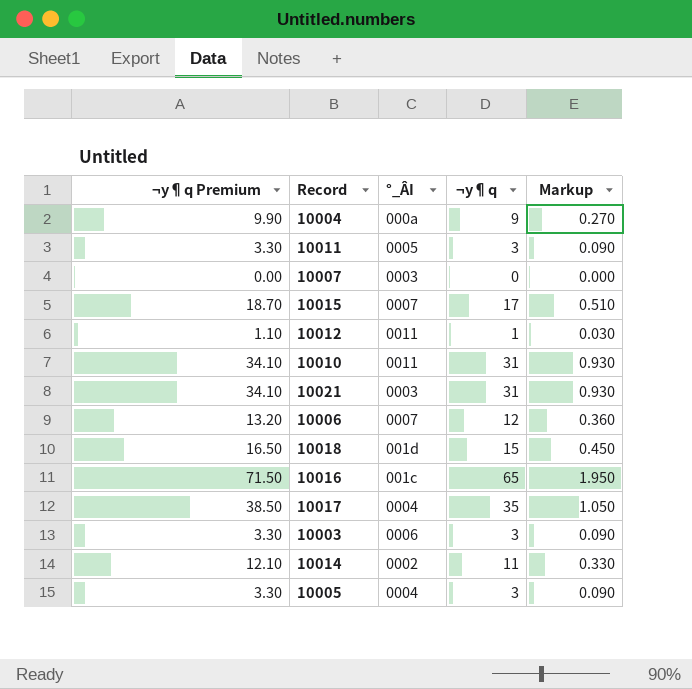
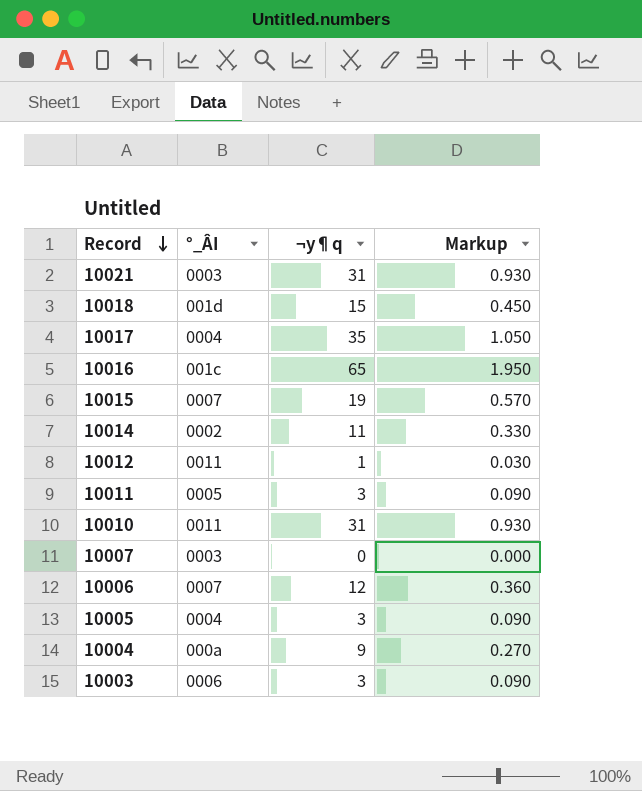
row order: none -> Record descending
column ¬y¶q Premium | formula: [¬y¶q] * 1.1 -> none
10015 | ¬y¶q: 17 -> 19
10015 | Markup: 0.510 -> 0.570

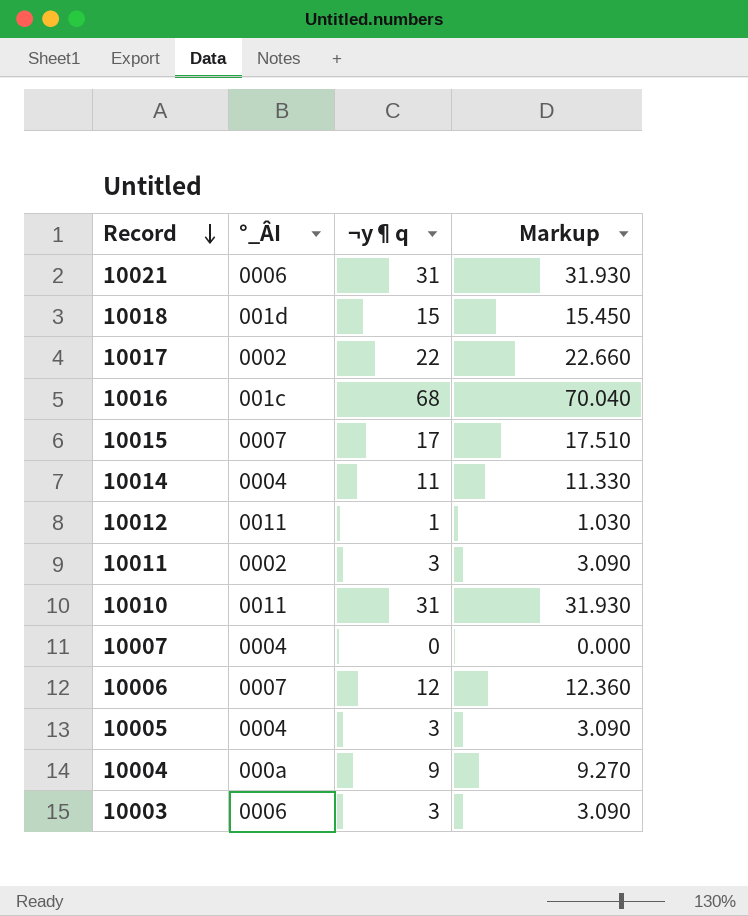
column Markup | formula: [¬y¶q] * 0.03 -> [¬y¶q] * 1.03
10021 | °_ÂI: 0003 -> 0006
10017 | °_ÂI: 0004 -> 0002
10017 | ¬y¶q: 35 -> 22
10016 | ¬y¶q: 65 -> 68
10015 | ¬y¶q: 19 -> 17
10014 | °_ÂI: 0002 -> 0004
10011 | °_ÂI: 0005 -> 0002
10007 | °_ÂI: 0003 -> 0004

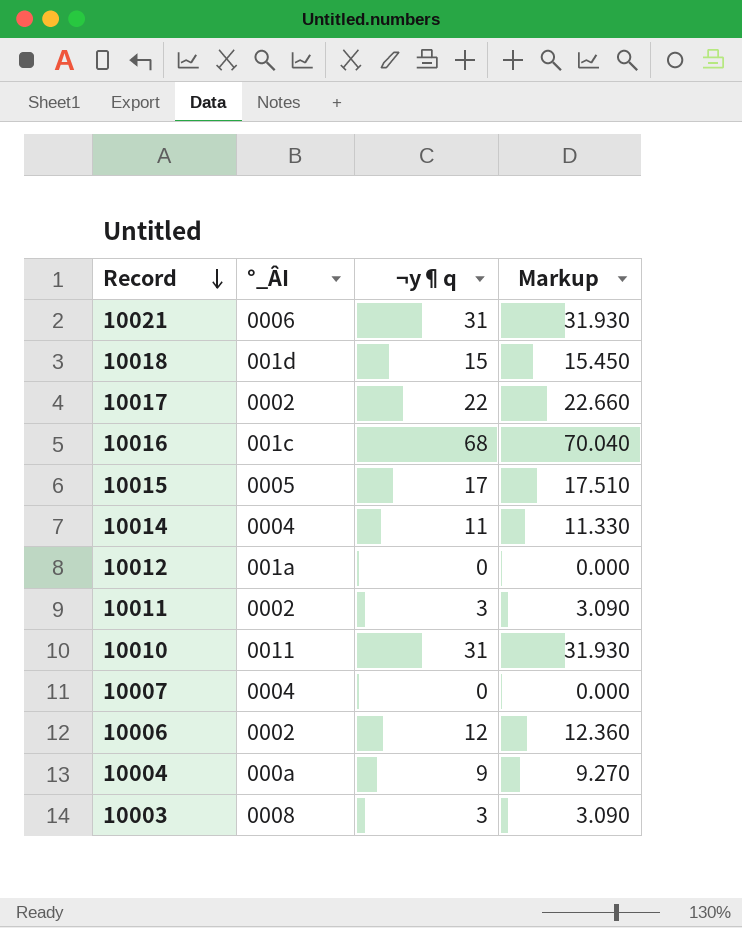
row 10005: 0004 | 3 | 3.090 -> none
10015 | °_ÂI: 0007 -> 0005
10012 | °_ÂI: 0011 -> 001a
10012 | ¬y¶q: 1 -> 0
10012 | Markup: 1.030 -> 0.000
10006 | °_ÂI: 0007 -> 0002
10003 | °_ÂI: 0006 -> 0008

